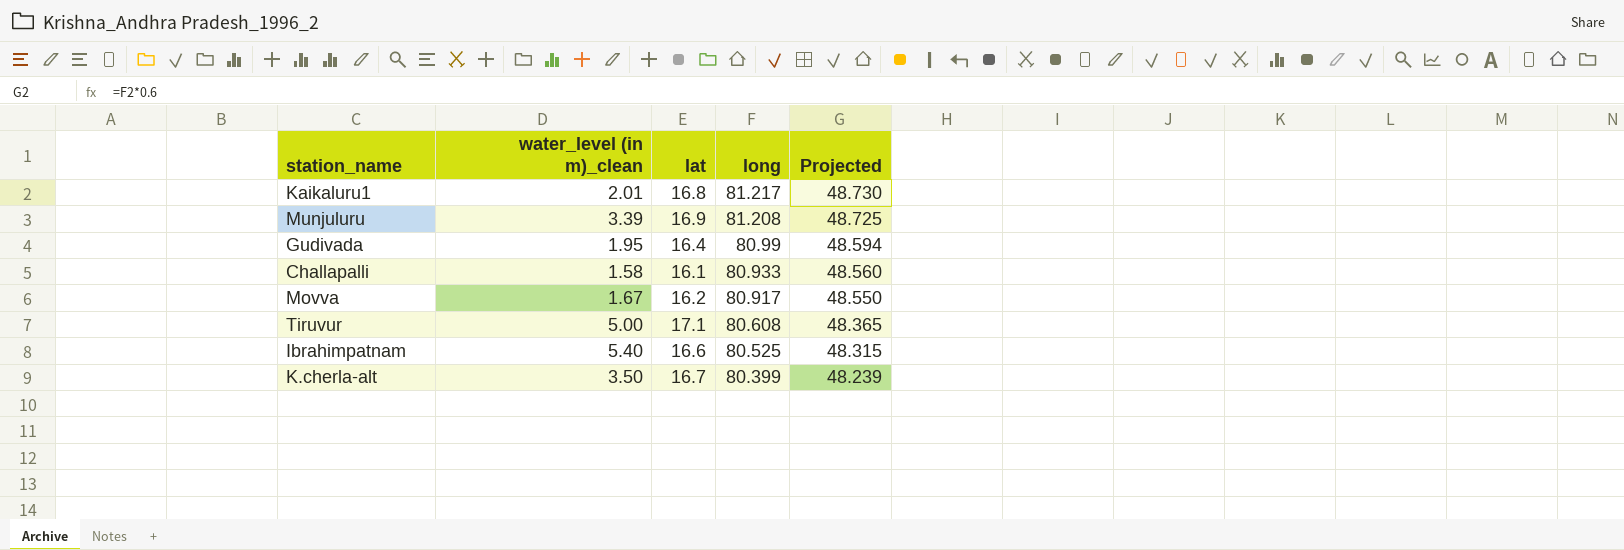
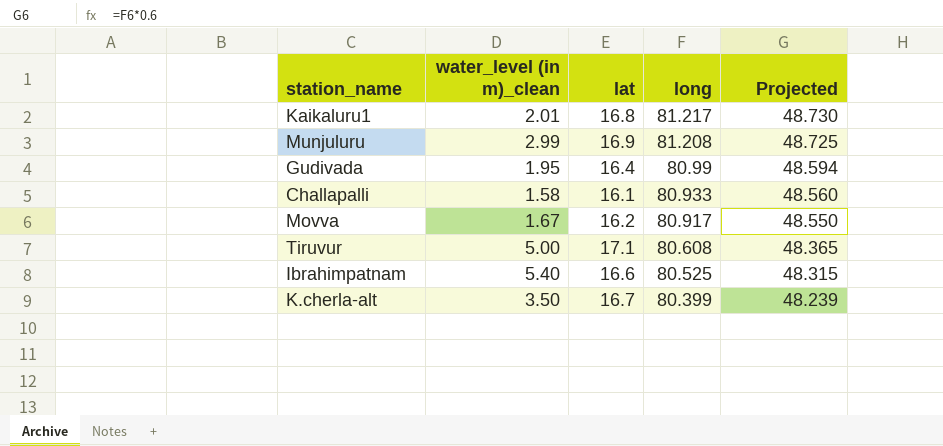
Munjuluru | water_level (in m)_clean: 3.39 -> 2.99

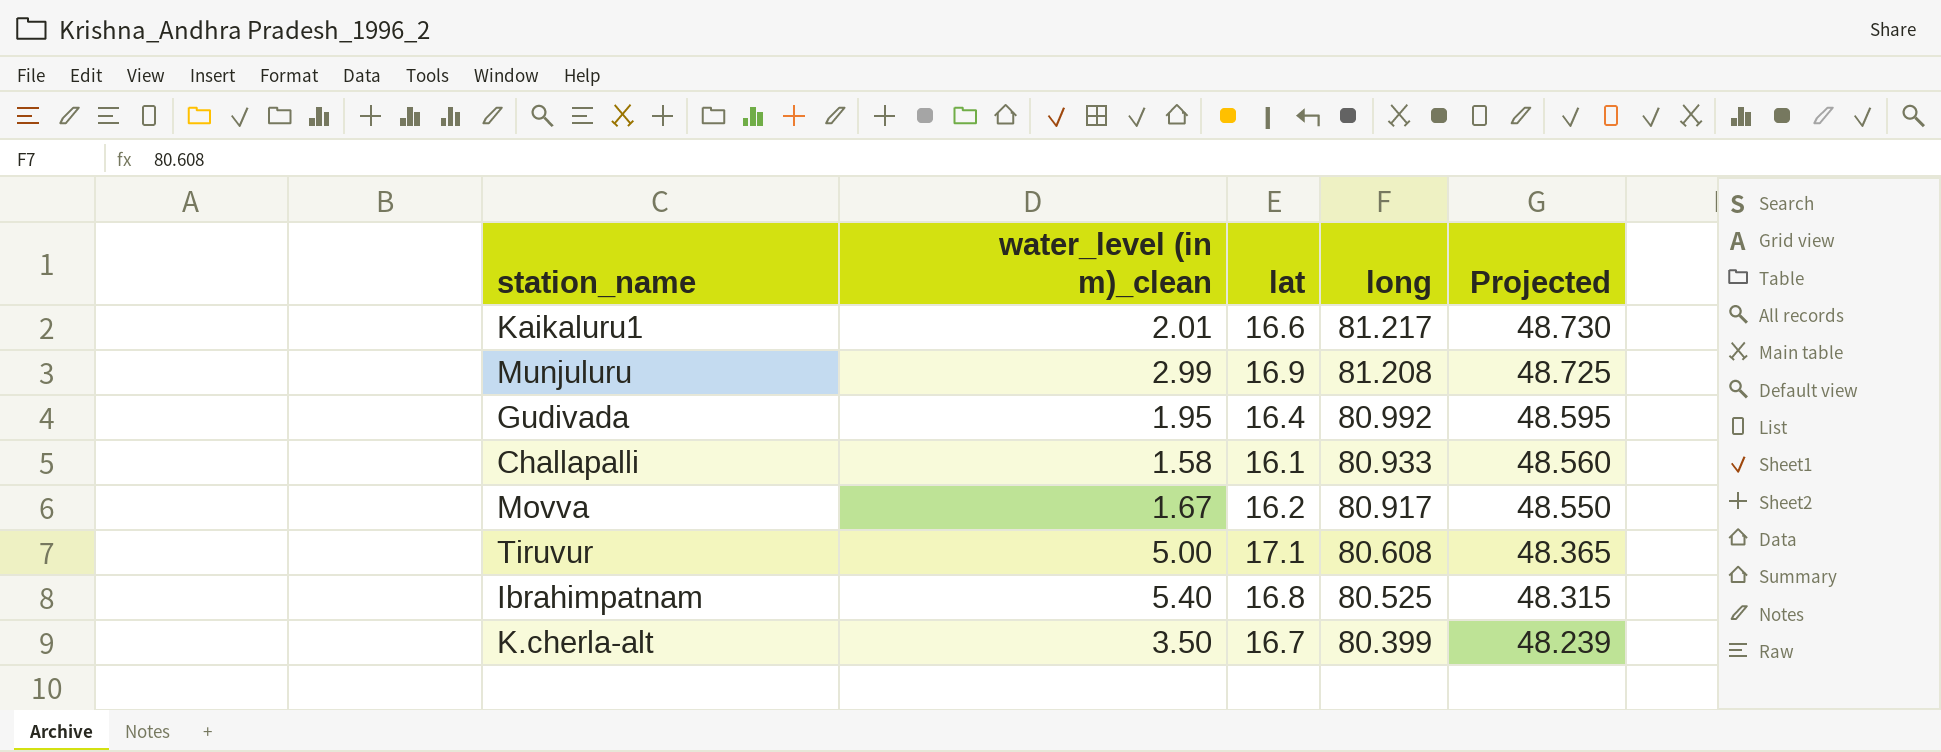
Kaikaluru1 | lat: 16.8 -> 16.6
Gudivada | long: 80.99 -> 80.992
Gudivada | Projected: 48.594 -> 48.595
Ibrahimpatnam | lat: 16.6 -> 16.8

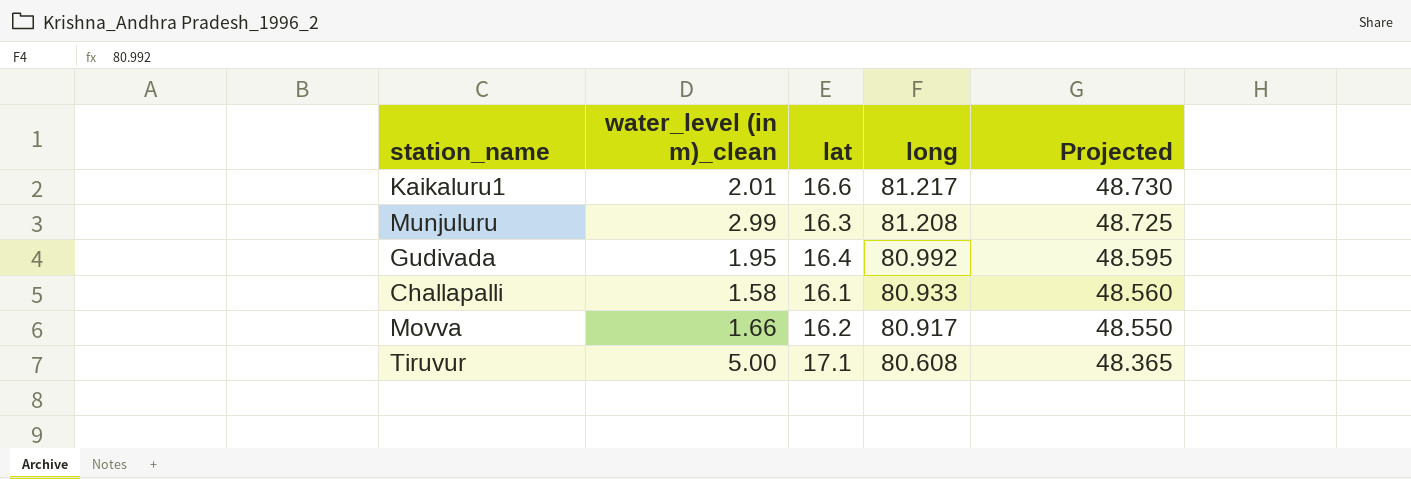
row Ibrahimpatnam: 5.40 | 16.8 | 80.525 | 48.315 -> none
row K.cherla-alt: 3.50 | 16.7 | 80.399 | 48.239 -> none
Munjuluru | lat: 16.9 -> 16.3
Movva | water_level (in m)_clean: 1.67 -> 1.66

